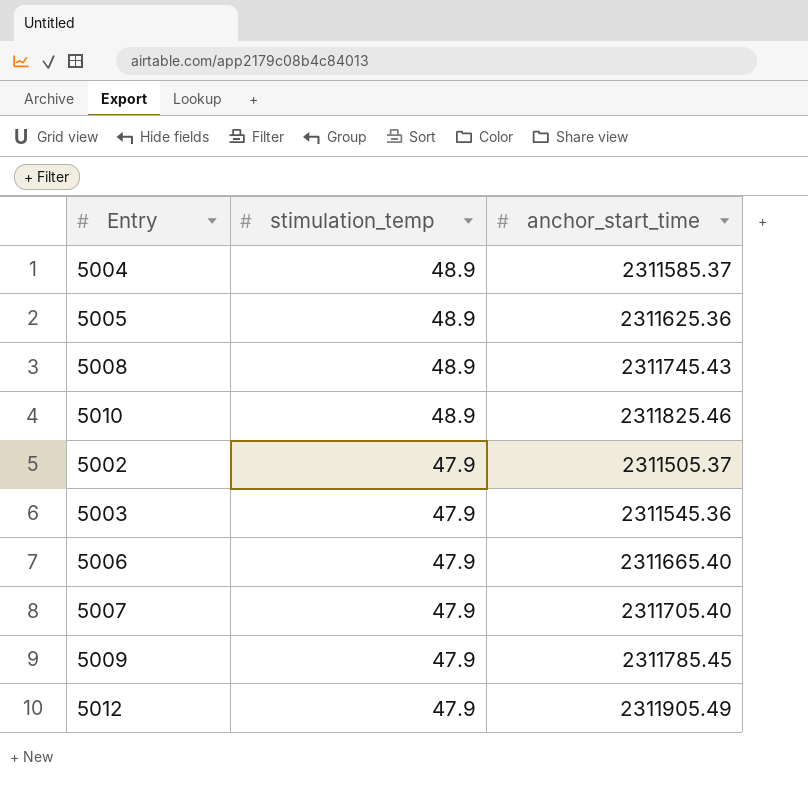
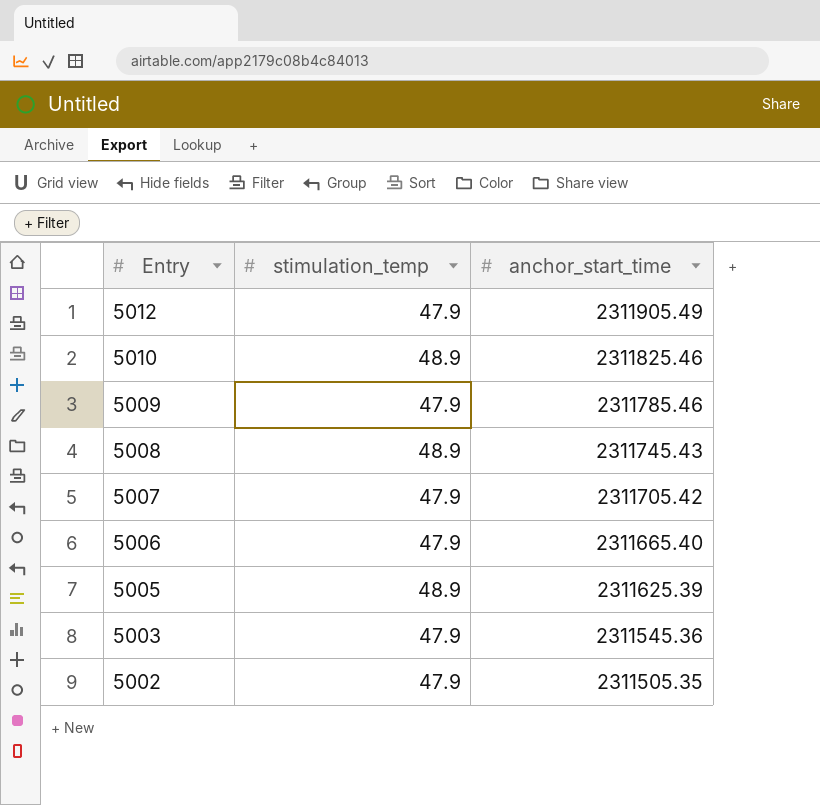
row order: stimulation_temp descending -> Entry descending
row 5004: 48.9 | 2311585.37 -> none
5009 | anchor_start_time: 2311785.45 -> 2311785.46
5007 | anchor_start_time: 2311705.40 -> 2311705.42
5005 | anchor_start_time: 2311625.36 -> 2311625.39
5002 | anchor_start_time: 2311505.37 -> 2311505.35

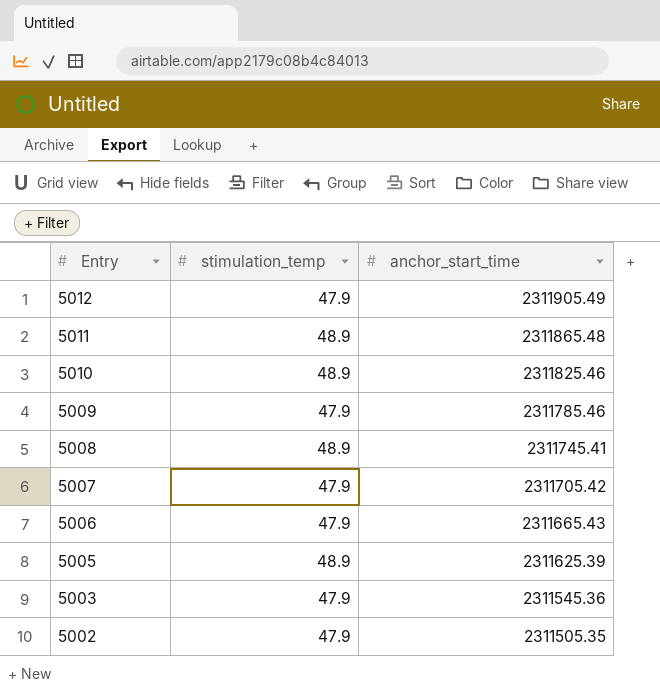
row 5011: none -> 48.9 | 2311865.48
5008 | anchor_start_time: 2311745.43 -> 2311745.41
5006 | anchor_start_time: 2311665.40 -> 2311665.43

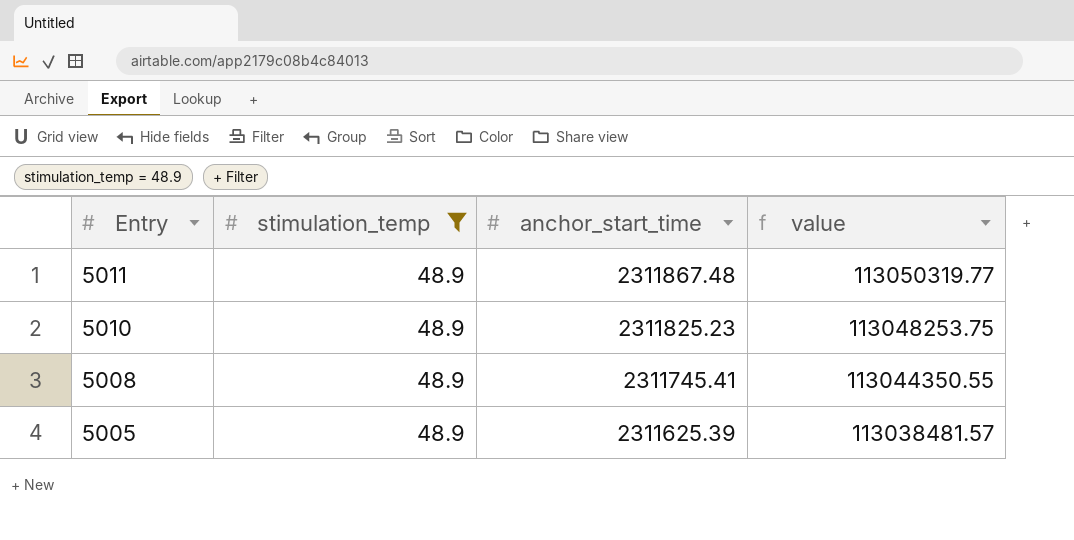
filter: none -> stimulation_temp = 48.9
column value | formula: none -> [stimulation_temp] * [anchor_start_time]
5011 | anchor_start_time: 2311865.48 -> 2311867.48
5010 | anchor_start_time: 2311825.46 -> 2311825.23

